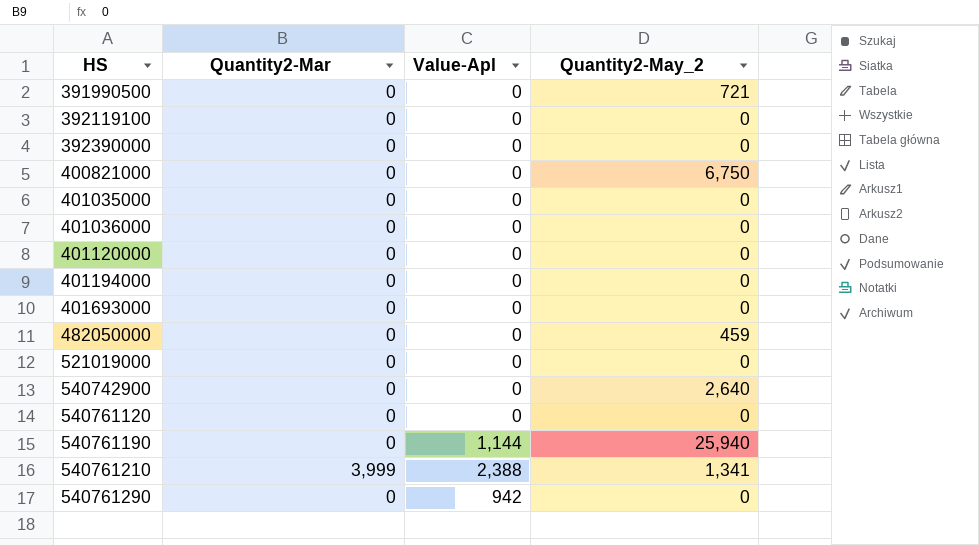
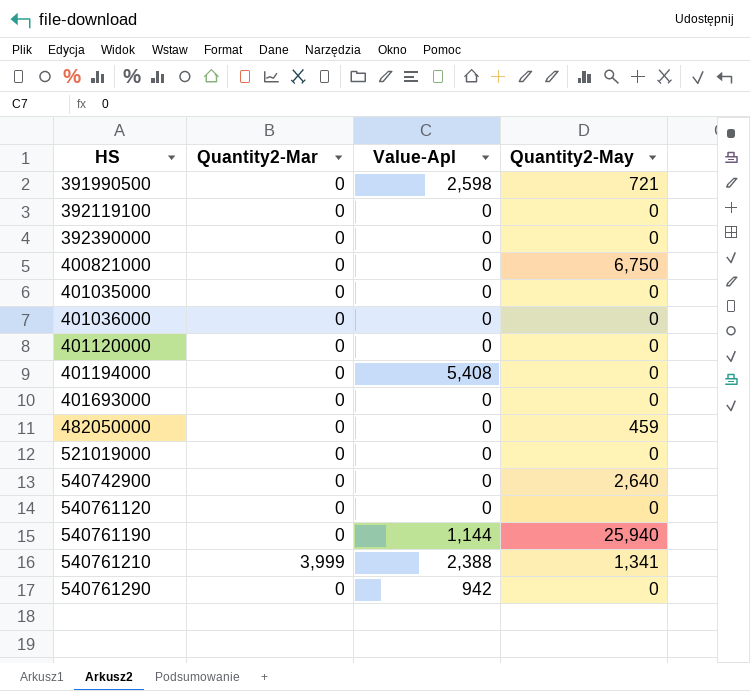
column name: Quantity2-May_2 -> Quantity2-May
391990500 | Value-Apl: 0 -> 2,598
401194000 | Value-Apl: 0 -> 5,408

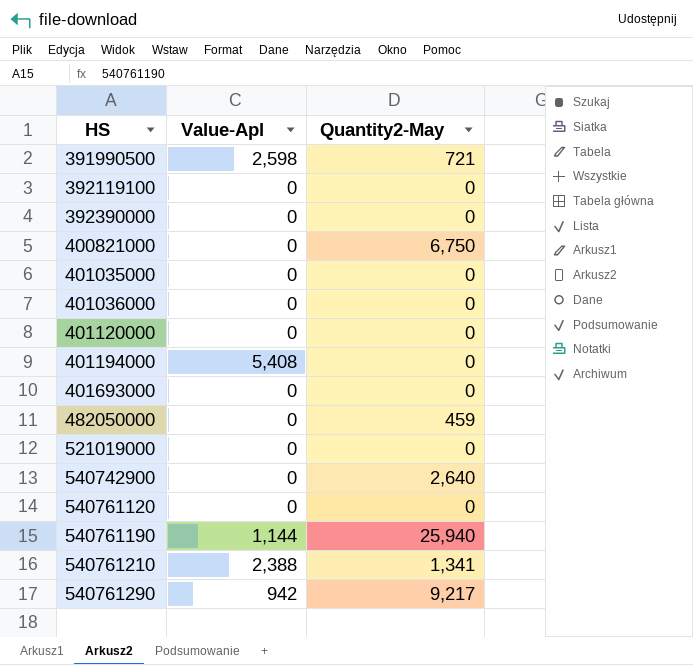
column Quantity2-Mar | position: 2 -> none
540761290 | Quantity2-May: 0 -> 9,217

